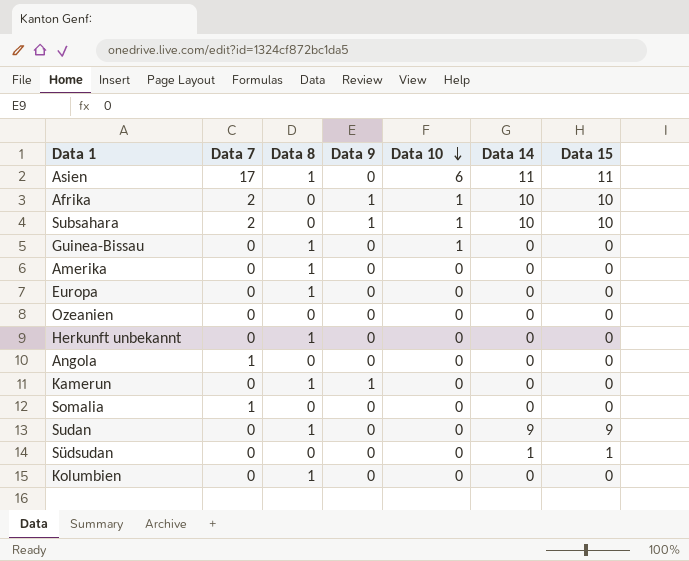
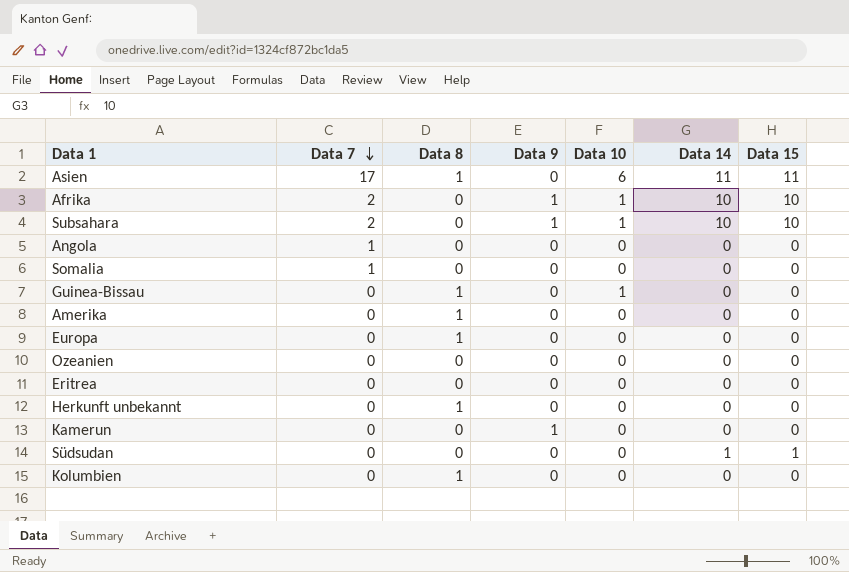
row order: Data 10 descending -> Data 7 descending
row Sudan: 0 | 1 | 0 | 0 | 9 | 9 -> none
row Eritrea: none -> 0 | 0 | 0 | 0 | 0 | 0
Kamerun | Data 8: 1 -> 0

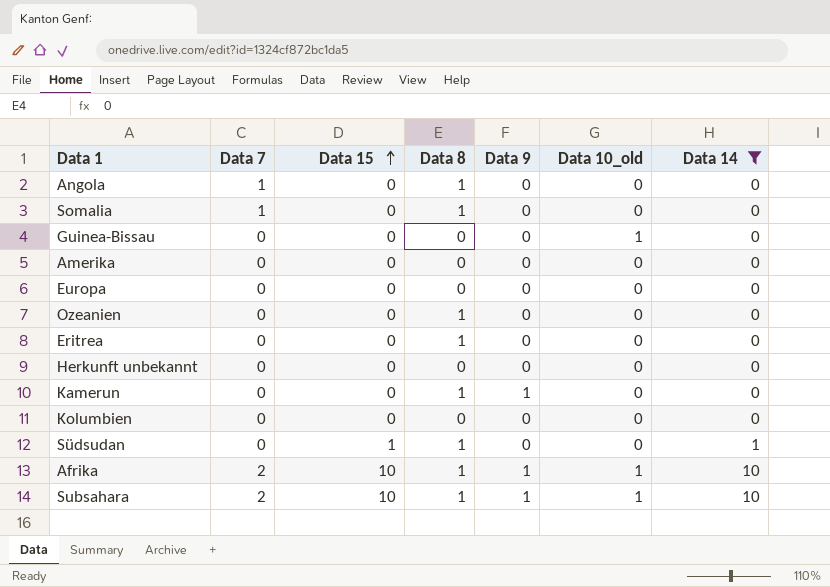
filter: none -> Data 14 != 11
row order: Data 7 descending -> Data 15 ascending
column Data 15 | position: 7 -> 3
column name: Data 10 -> Data 10_old
Angola | Data 8: 0 -> 1
Somalia | Data 8: 0 -> 1
Guinea-Bissau | Data 8: 1 -> 0
Amerika | Data 8: 1 -> 0
Europa | Data 8: 1 -> 0
Ozeanien | Data 8: 0 -> 1
Eritrea | Data 8: 0 -> 1
Herkunft unbekannt | Data 8: 1 -> 0
Kamerun | Data 8: 0 -> 1
Kolumbien | Data 8: 1 -> 0
Südsudan | Data 8: 0 -> 1
Afrika | Data 8: 0 -> 1
Subsahara | Data 8: 0 -> 1

